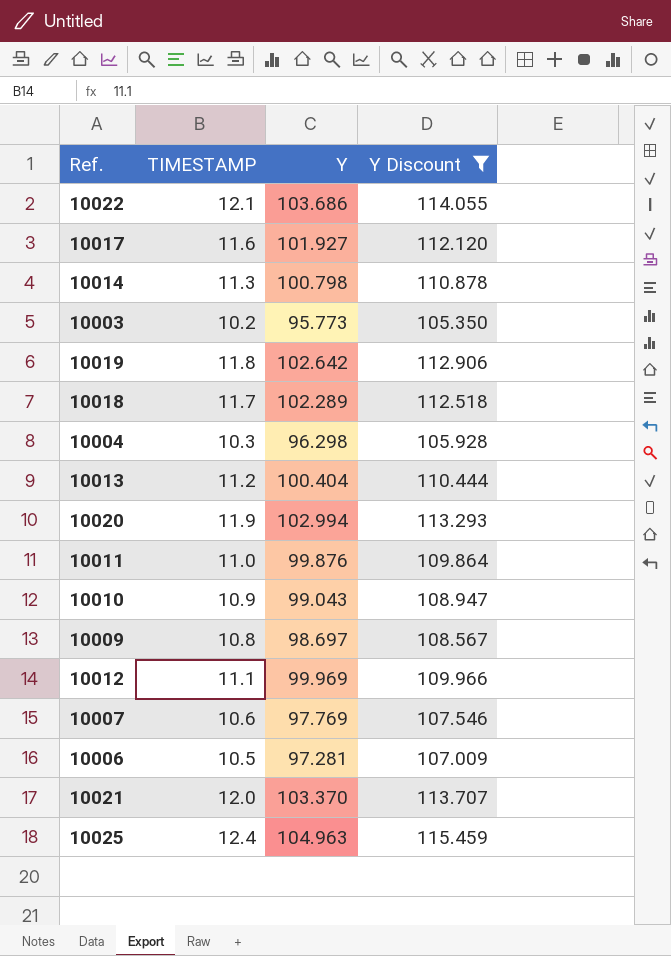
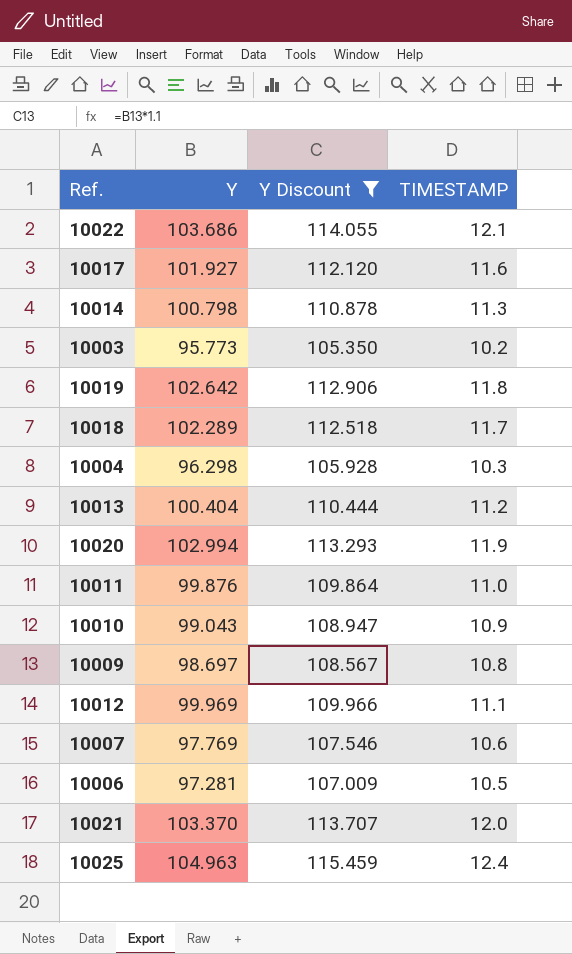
column TIMESTAMP | position: 2 -> 4

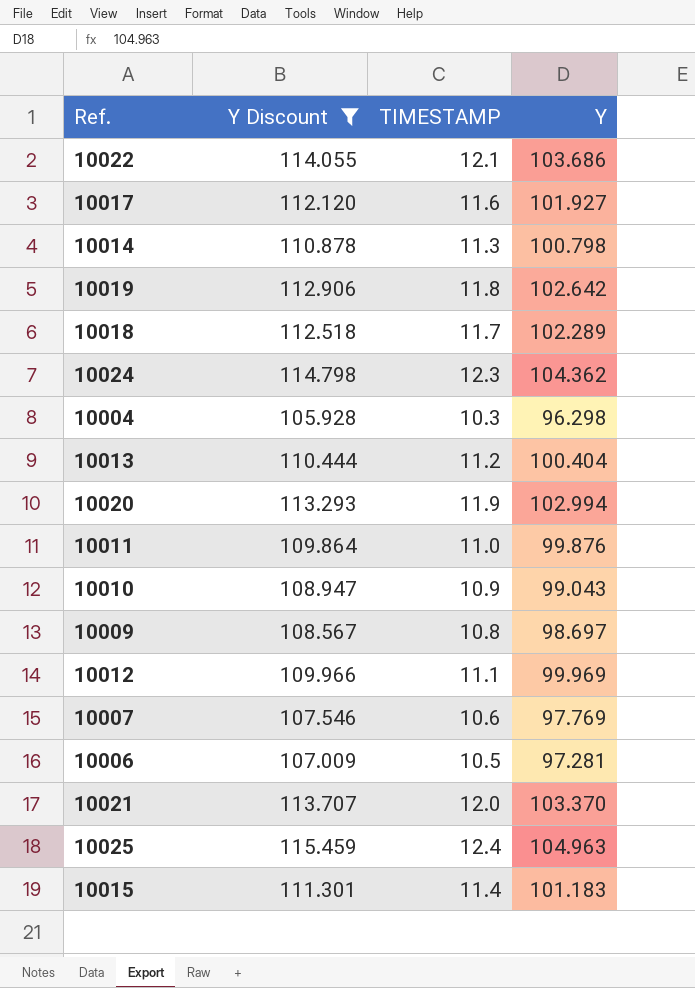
column Y | position: 2 -> 4
row 10003: 95.773 | 105.350 | 10.2 -> none
row 10024: none -> 114.798 | 12.3 | 104.362
row 10015: none -> 111.301 | 11.4 | 101.183

